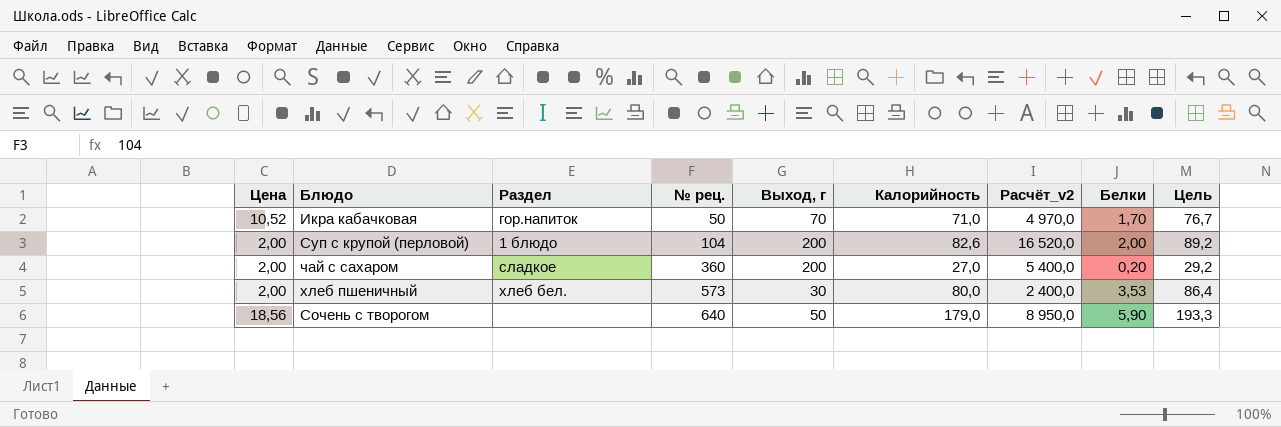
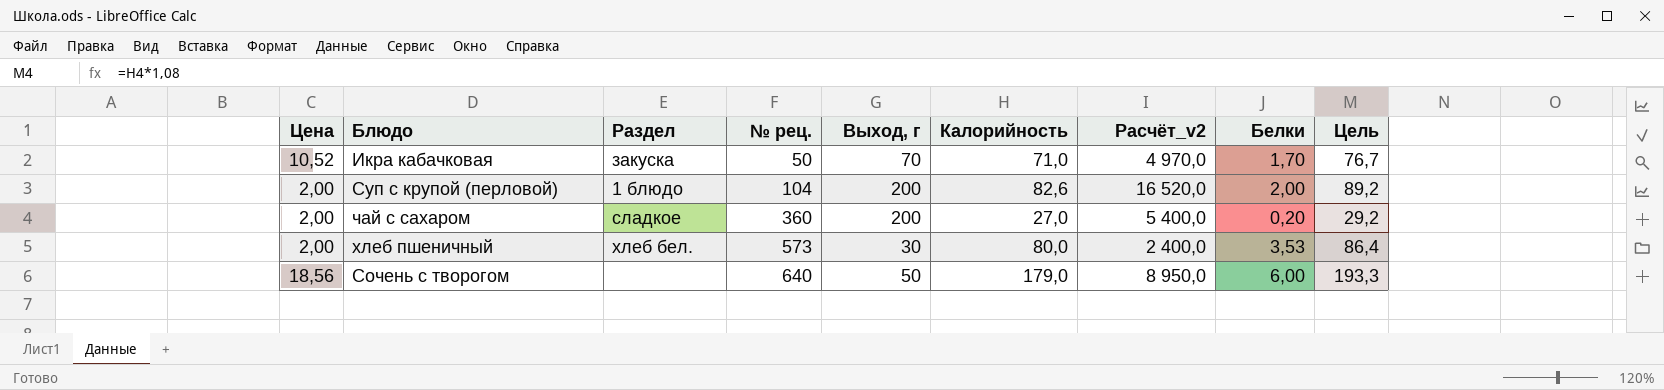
Икра кабачковая | Раздел: гор.напиток -> закуска
Сочень с творогом | Белки: 5,90 -> 6,00

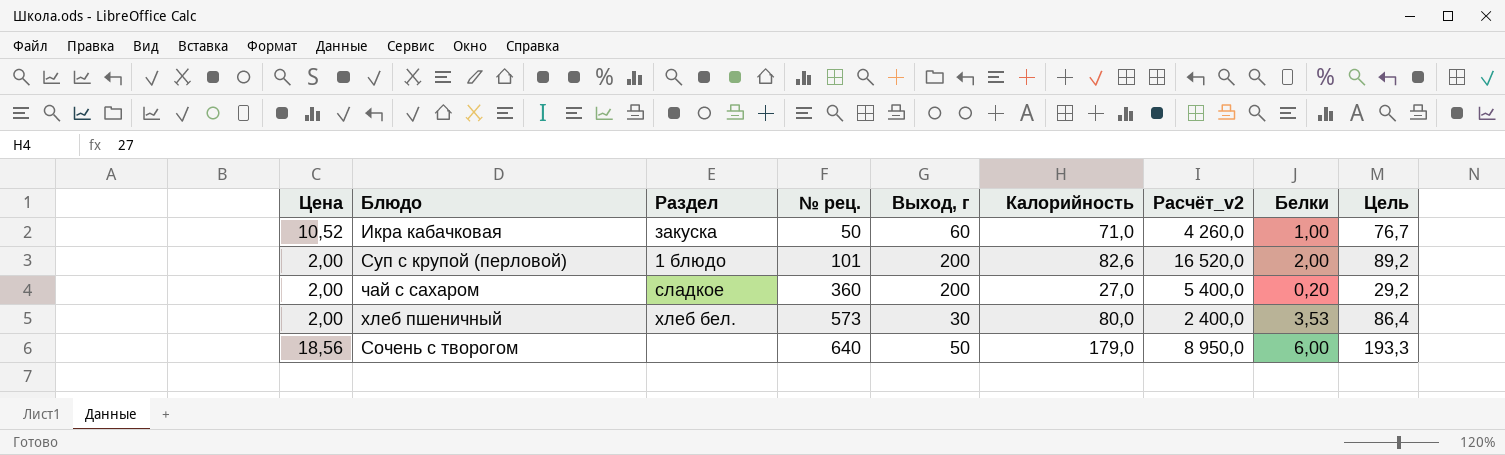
Икра кабачковая | Выход, г: 70 -> 60
Икра кабачковая | Расчёт_v2: 4 970,0 -> 4 260,0
Икра кабачковая | Белки: 1,70 -> 1,00
Суп с крупой (перловой) | № рец.: 104 -> 101

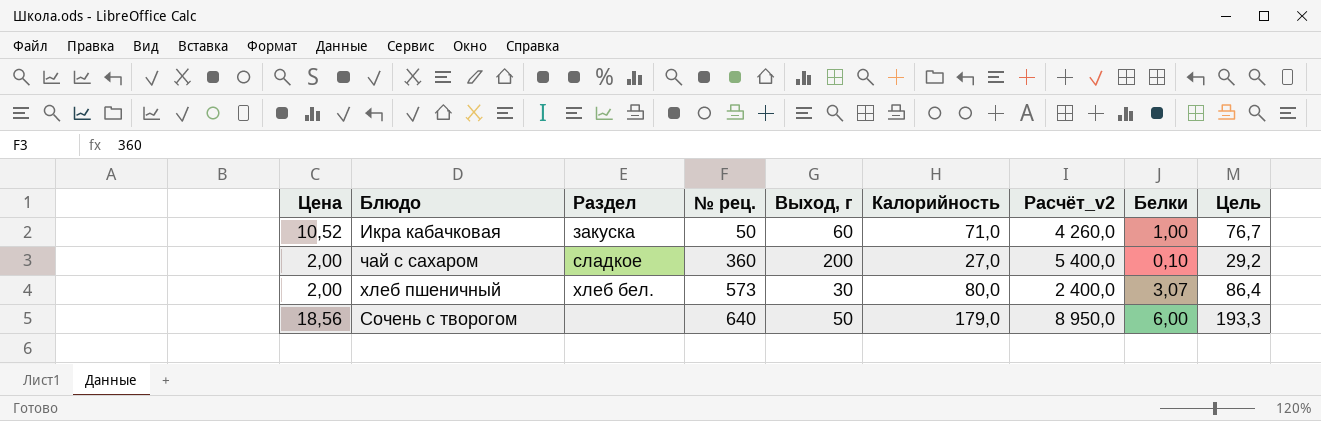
row Суп с крупой (перловой): 2,00 | 1 блюдо | 101 | 200 | 82,6 | 16 520,0 | 2,00 | 89,2 -> none
чай с сахаром | Белки: 0,20 -> 0,10
хлеб пшеничный | Белки: 3,53 -> 3,07

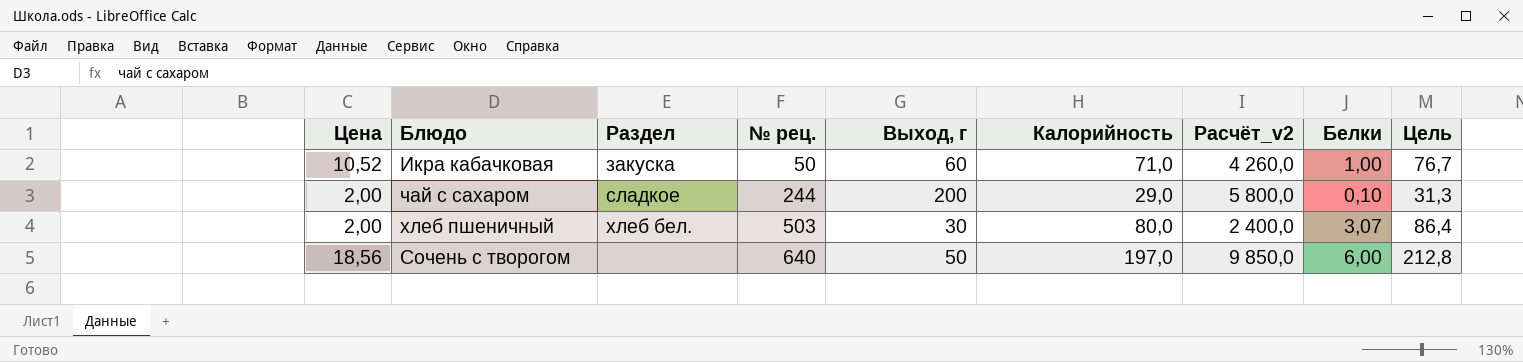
чай с сахаром | № рец.: 360 -> 244
чай с сахаром | Калорийность: 27,0 -> 29,0
чай с сахаром | Расчёт_v2: 5 400,0 -> 5 800,0
чай с сахаром | Цель: 29,2 -> 31,3
хлеб пшеничный | № рец.: 573 -> 503
Сочень с творогом | Калорийность: 179,0 -> 197,0
Сочень с творогом | Расчёт_v2: 8 950,0 -> 9 850,0
Сочень с творогом | Цель: 193,3 -> 212,8

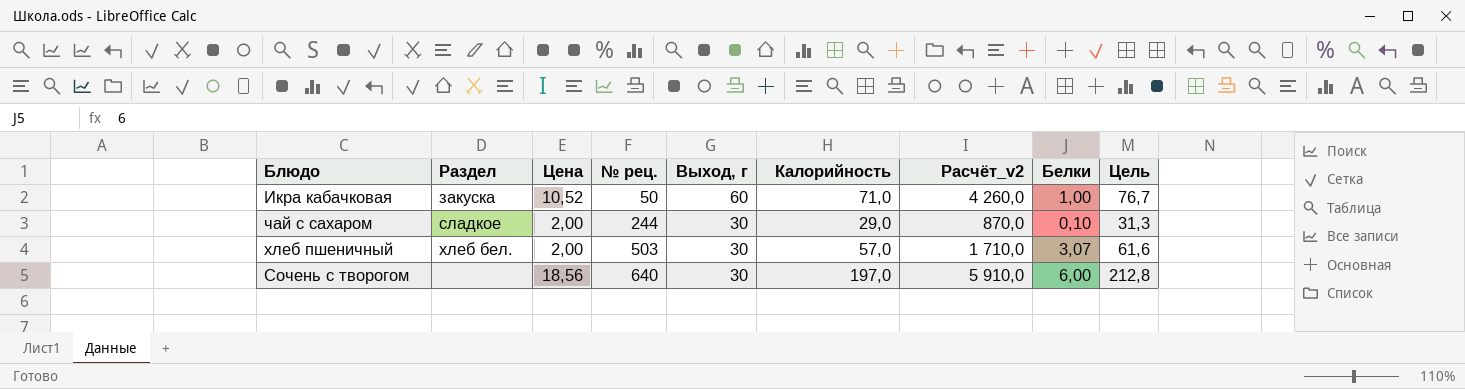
column Цена | position: 1 -> 3
чай с сахаром | Выход, г: 200 -> 30
чай с сахаром | Расчёт_v2: 5 800,0 -> 870,0
хлеб пшеничный | Калорийность: 80,0 -> 57,0
хлеб пшеничный | Расчёт_v2: 2 400,0 -> 1 710,0
хлеб пшеничный | Цель: 86,4 -> 61,6
Сочень с творогом | Выход, г: 50 -> 30
Сочень с творогом | Расчёт_v2: 9 850,0 -> 5 910,0

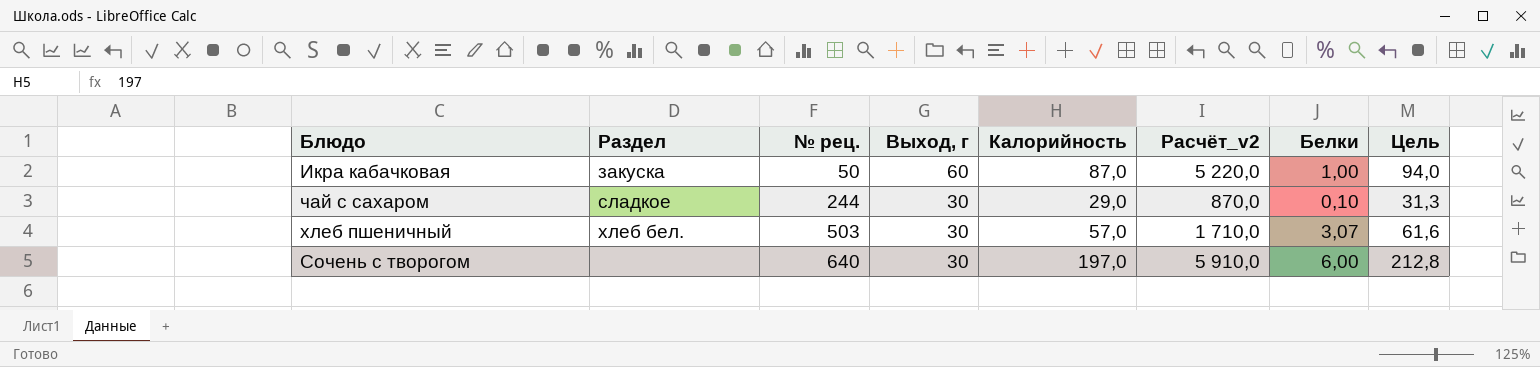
column Цена | position: 3 -> none
Икра кабачковая | Калорийность: 71,0 -> 87,0
Икра кабачковая | Расчёт_v2: 4 260,0 -> 5 220,0
Икра кабачковая | Цель: 76,7 -> 94,0

